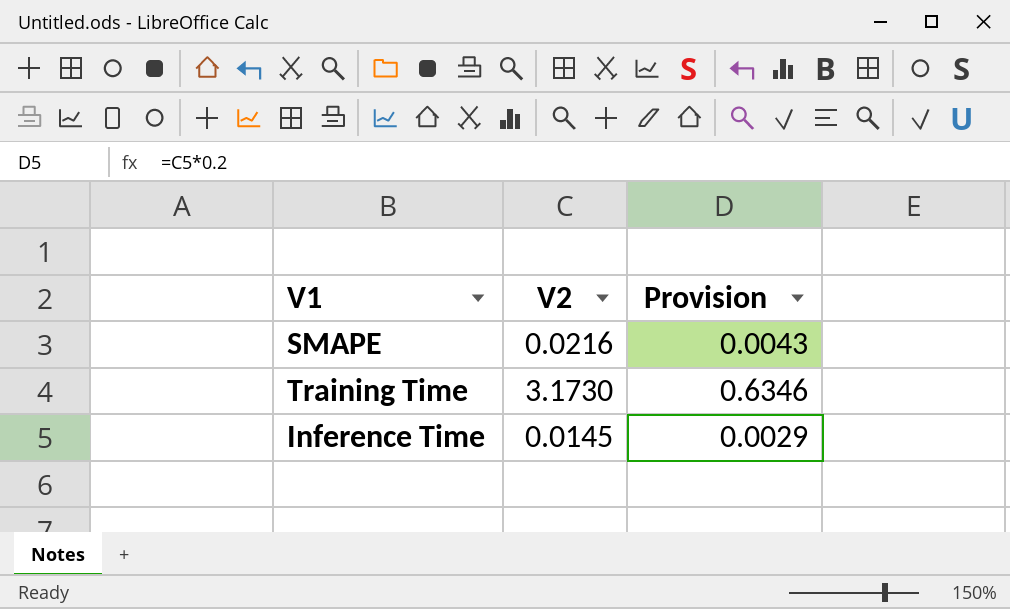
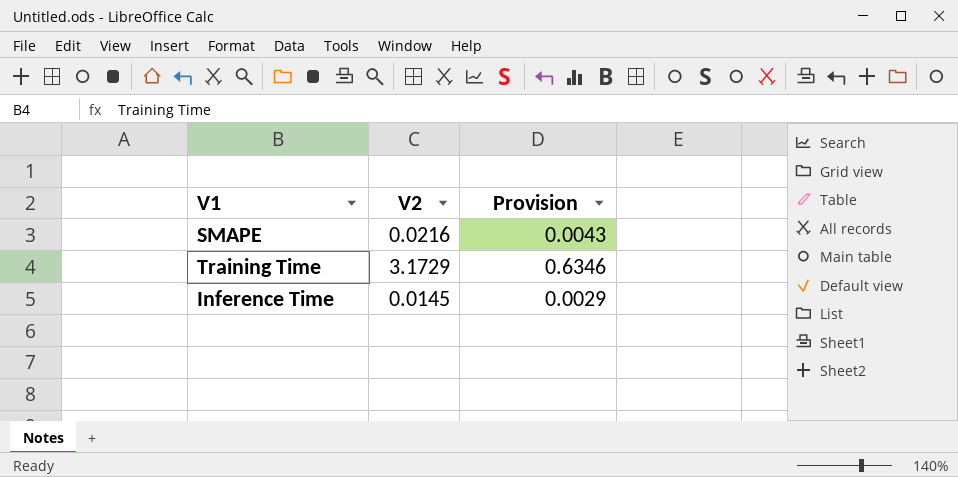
Training Time | V2: 3.1730 -> 3.1729

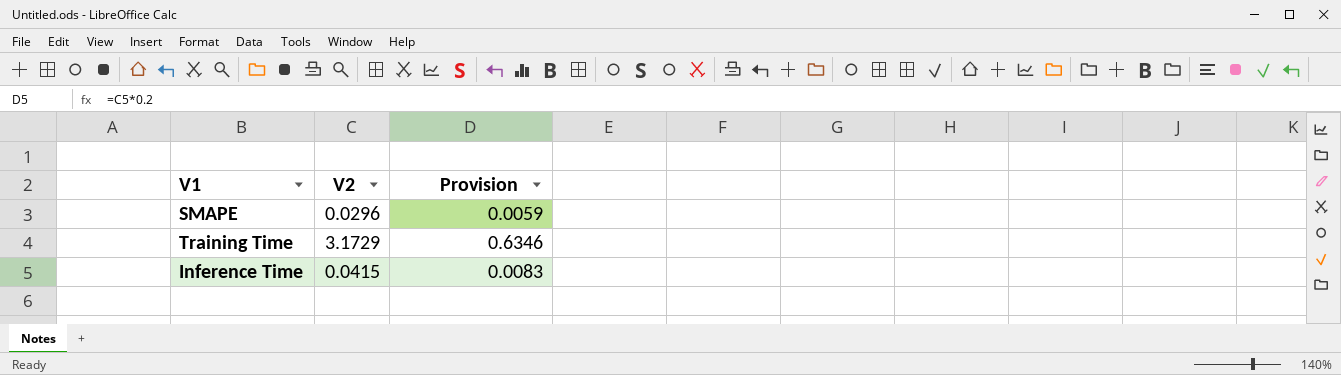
SMAPE | V2: 0.0216 -> 0.0296
SMAPE | Provision: 0.0043 -> 0.0059
Inference Time | V2: 0.0145 -> 0.0415
Inference Time | Provision: 0.0029 -> 0.0083

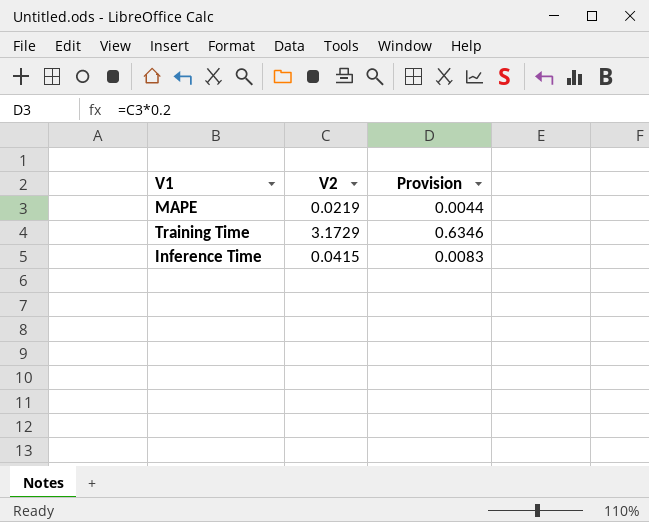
row SMAPE: 0.0296 | 0.0059 -> none
row MAPE: none -> 0.0219 | 0.0044

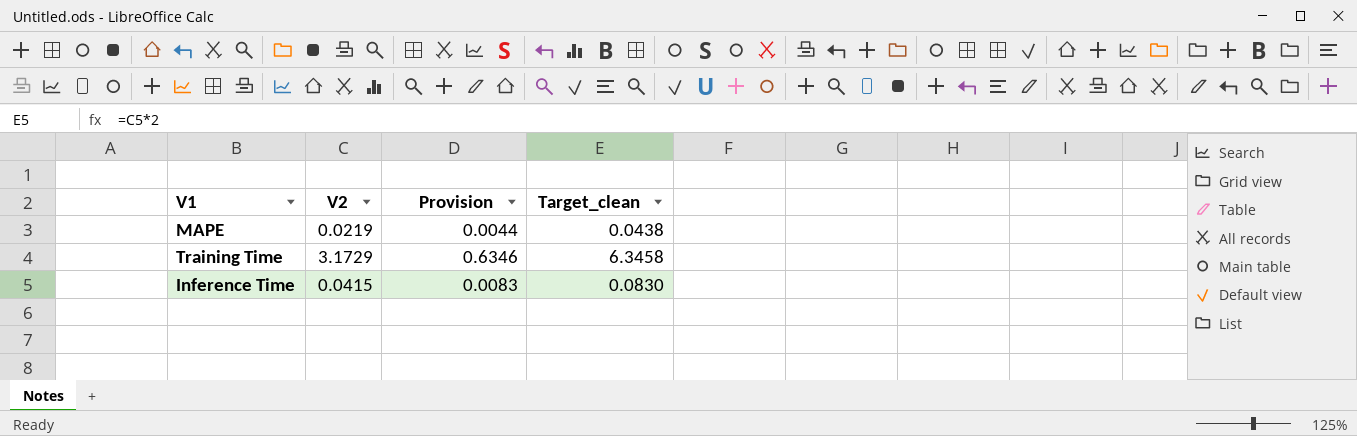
column Target_clean | formula: none -> [V2] * 2

